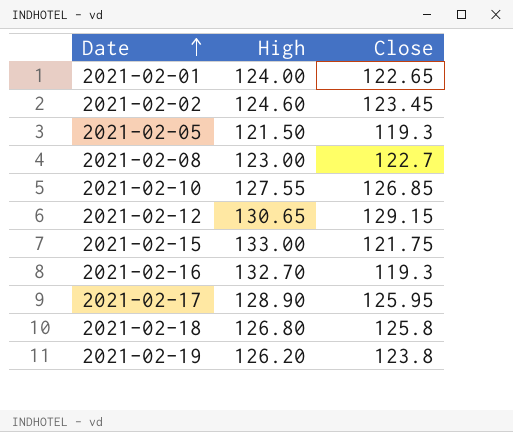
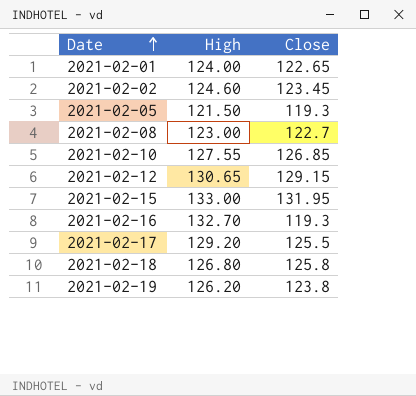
2021-02-15 | Close: 121.75 -> 131.95
2021-02-17 | High: 128.90 -> 129.20
2021-02-17 | Close: 125.95 -> 125.5

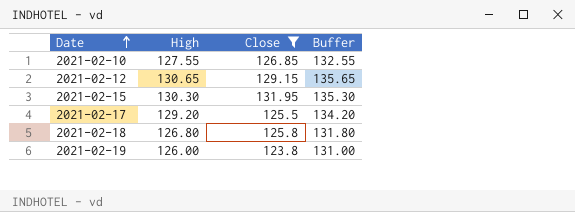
filter: none -> Close >= 123.8
column Buffer | formula: none -> [High] + 5
2021-02-15 | High: 133.00 -> 130.30
2021-02-19 | High: 126.20 -> 126.00

